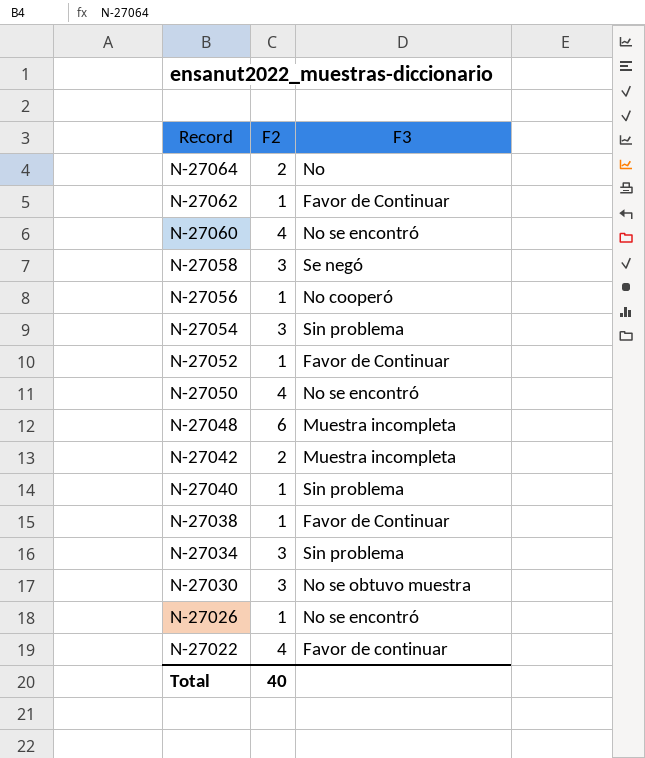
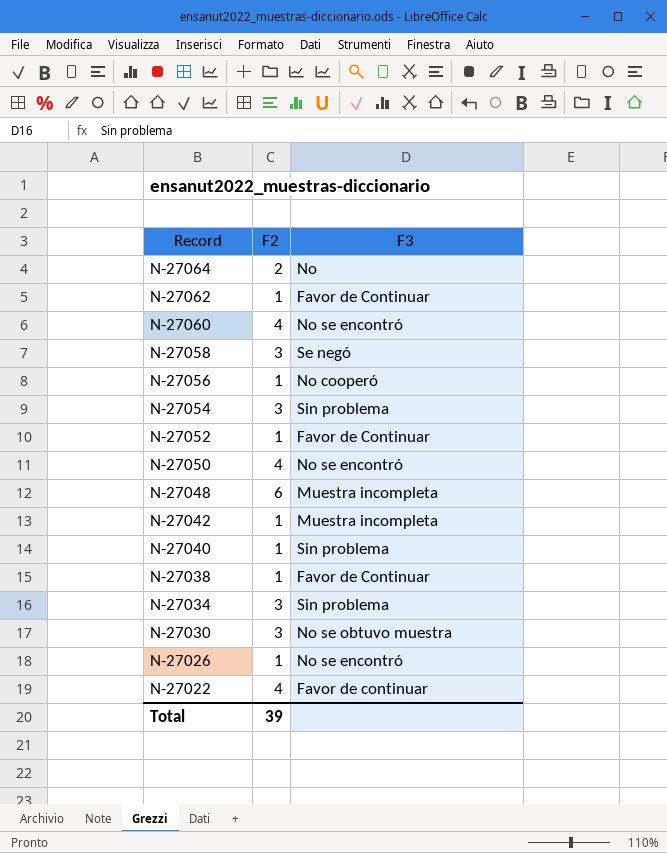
N-27042 | F2: 2 -> 1
Total | F2: 40 -> 39

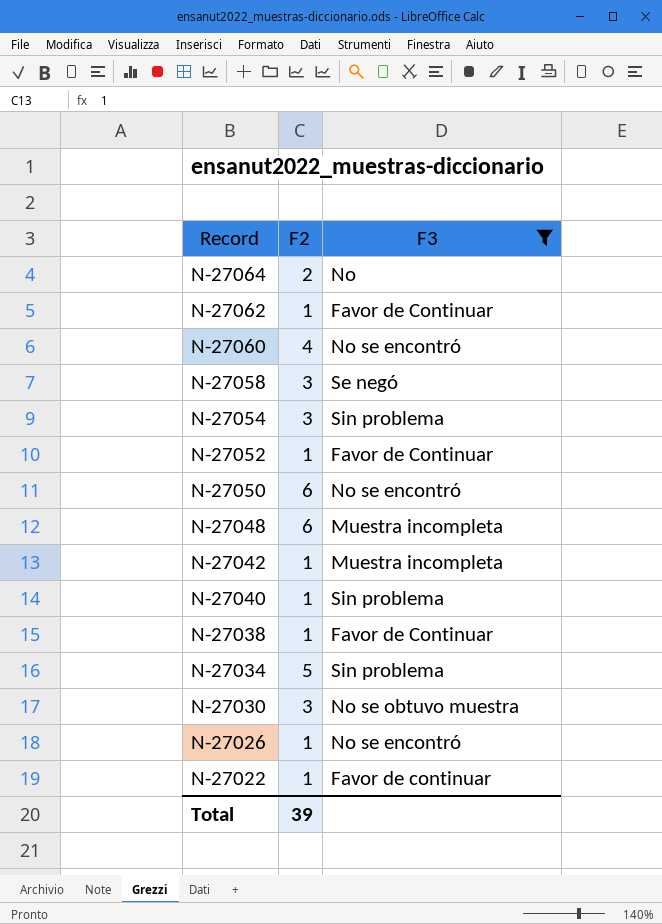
filter: none -> F3 != No cooperó
N-27050 | F2: 4 -> 6
N-27034 | F2: 3 -> 5
N-27022 | F2: 4 -> 1

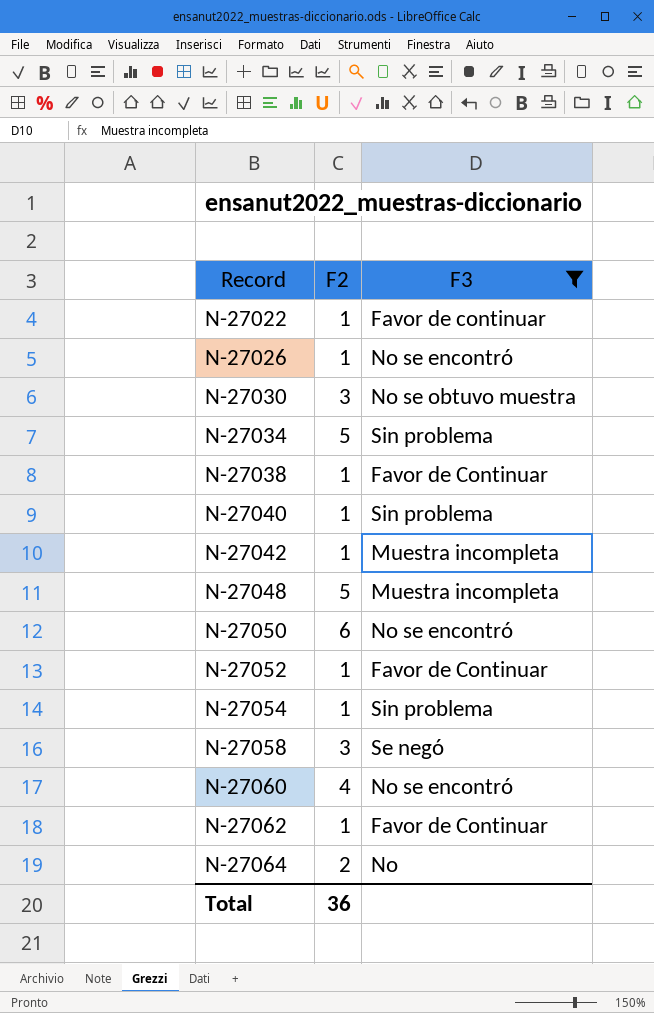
row order: Record descending -> Record ascending
N-27048 | F2: 6 -> 5
N-27054 | F2: 3 -> 1
Total | F2: 39 -> 36

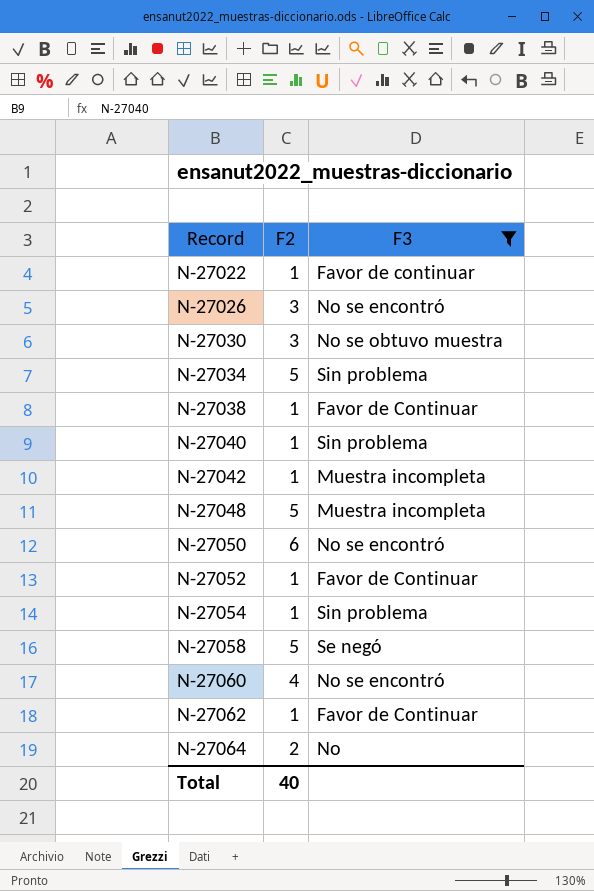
N-27026 | F2: 1 -> 3
N-27058 | F2: 3 -> 5
Total | F2: 36 -> 40

